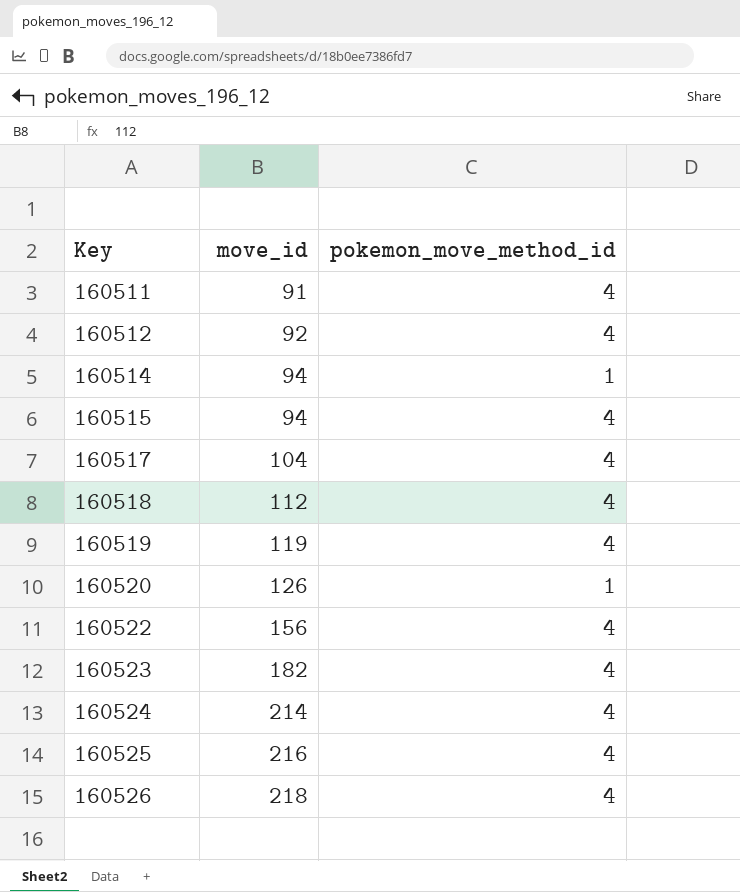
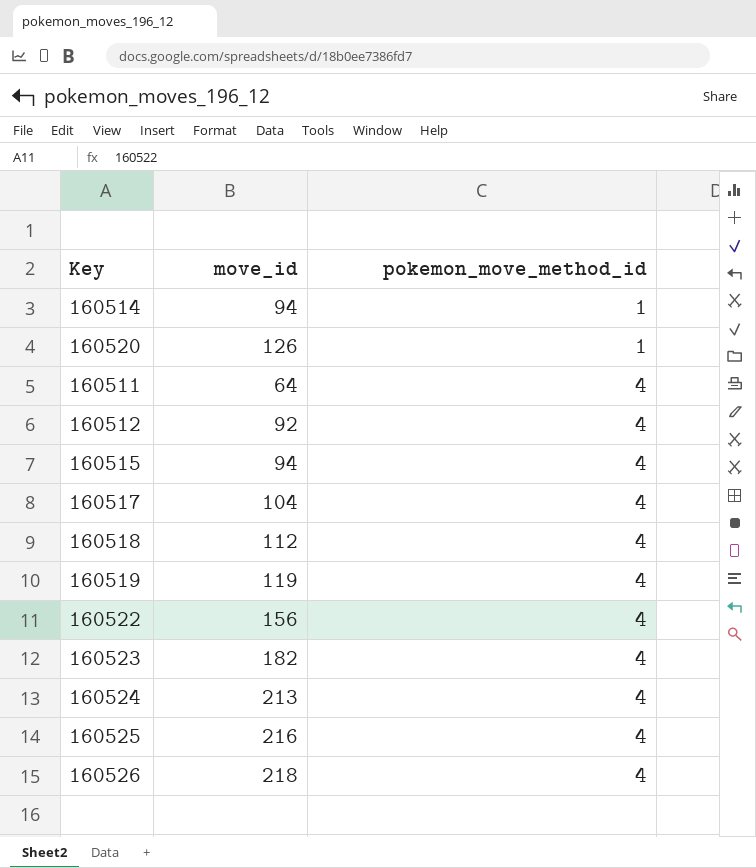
row order: Key ascending -> pokemon_move_method_id ascending
160511 | move_id: 91 -> 64
160524 | move_id: 214 -> 213

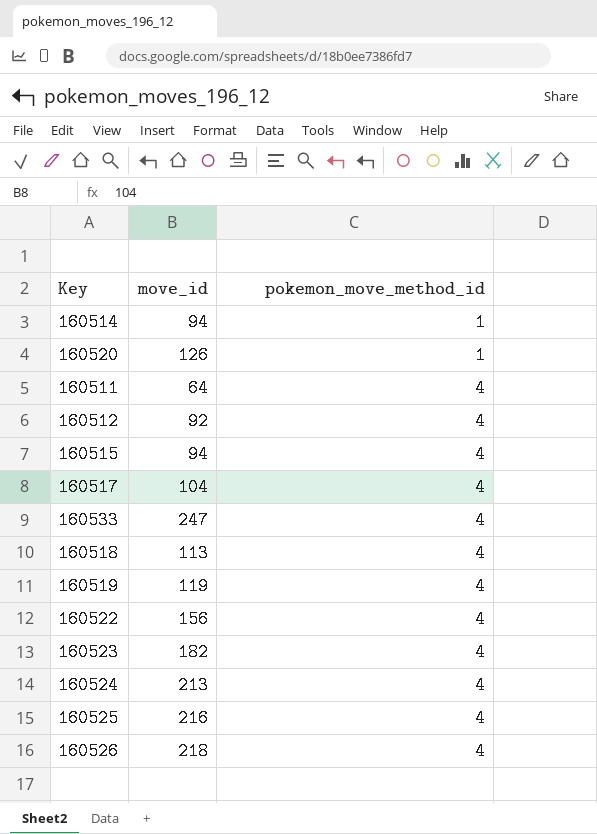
row 160533: none -> 247 | 4
160518 | move_id: 112 -> 113

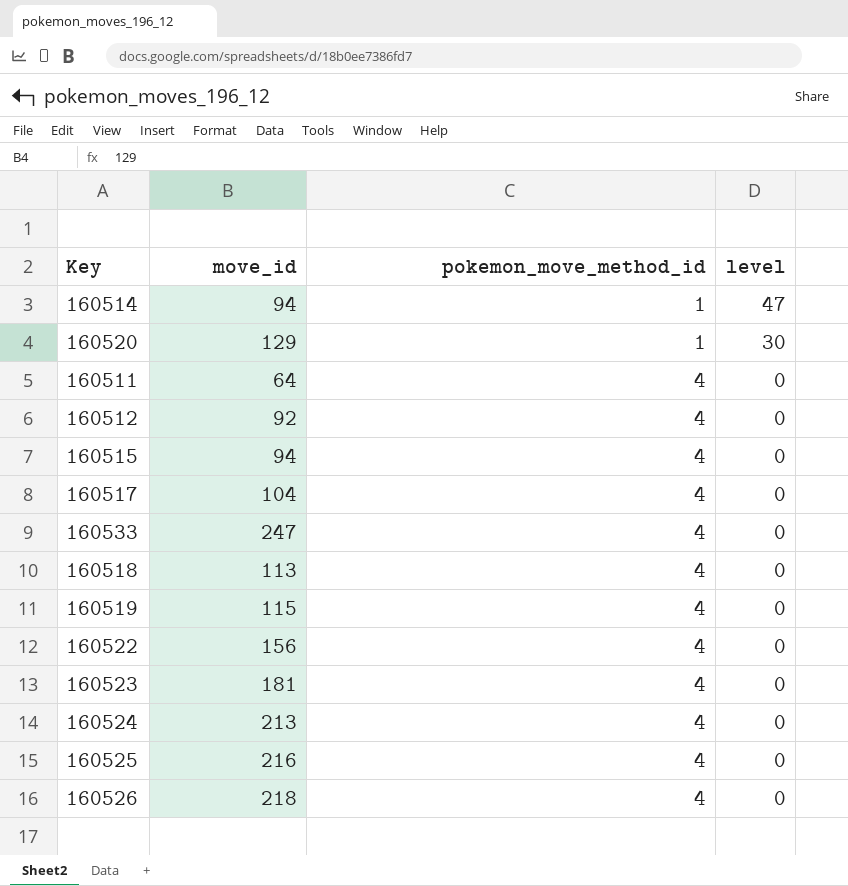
column level | position: none -> 4
160520 | move_id: 126 -> 129
160519 | move_id: 119 -> 115
160523 | move_id: 182 -> 181

